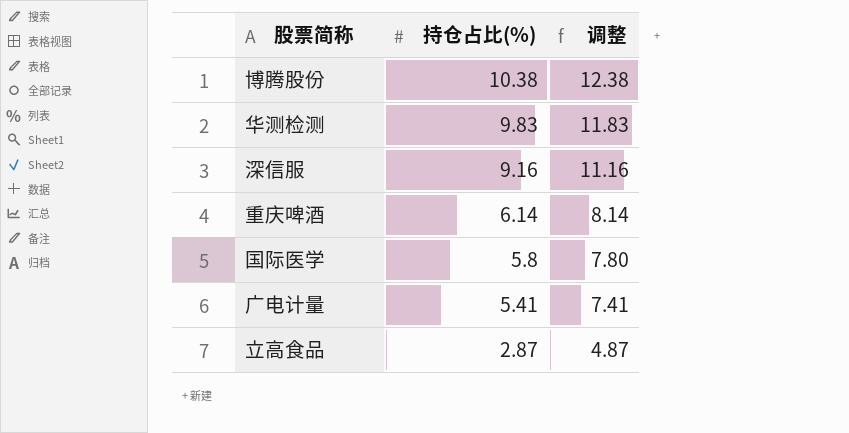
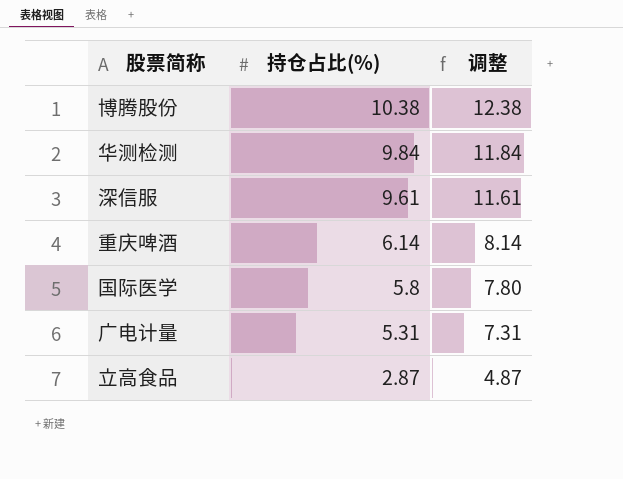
华测检测 | 持仓占比(%): 9.83 -> 9.84
华测检测 | 调整: 11.83 -> 11.84
深信服 | 持仓占比(%): 9.16 -> 9.61
深信服 | 调整: 11.16 -> 11.61
广电计量 | 持仓占比(%): 5.41 -> 5.31
广电计量 | 调整: 7.41 -> 7.31

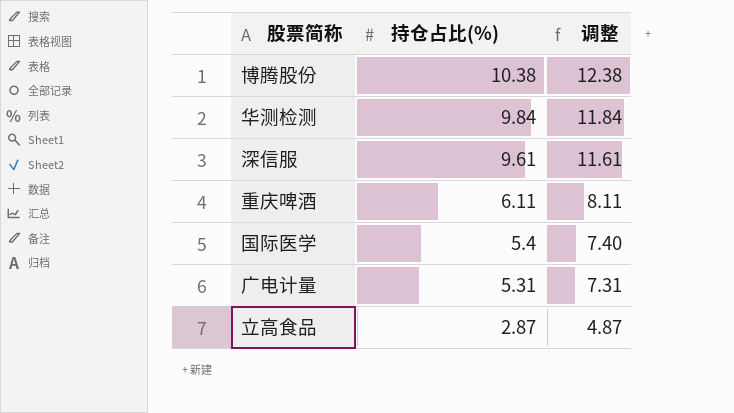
重庆啤酒 | 持仓占比(%): 6.14 -> 6.11
重庆啤酒 | 调整: 8.14 -> 8.11
国际医学 | 持仓占比(%): 5.8 -> 5.4
国际医学 | 调整: 7.80 -> 7.40

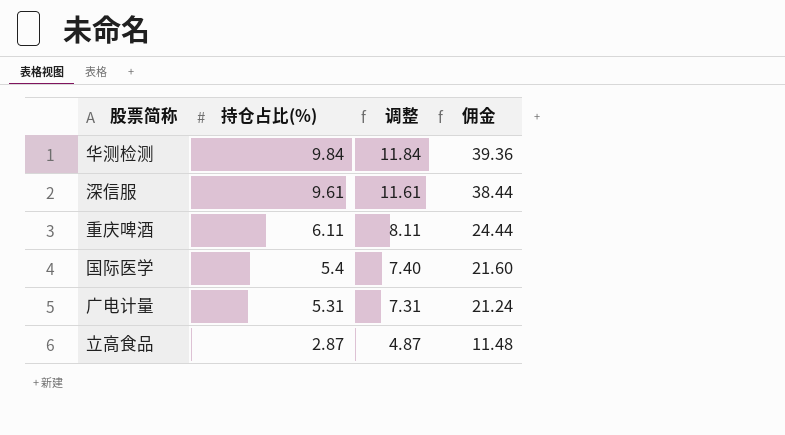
column 佣金 | formula: none -> [持仓占比(%)] * 4
row 博腾股份: 10.38 | 12.38 -> none

